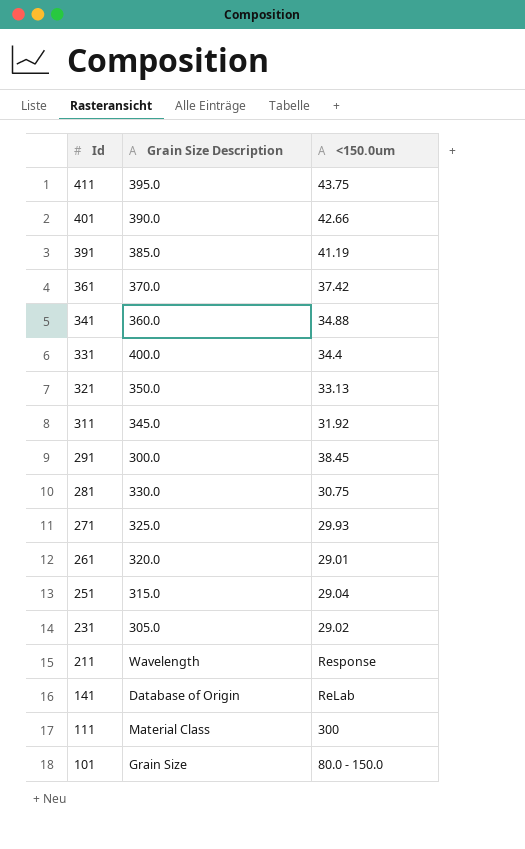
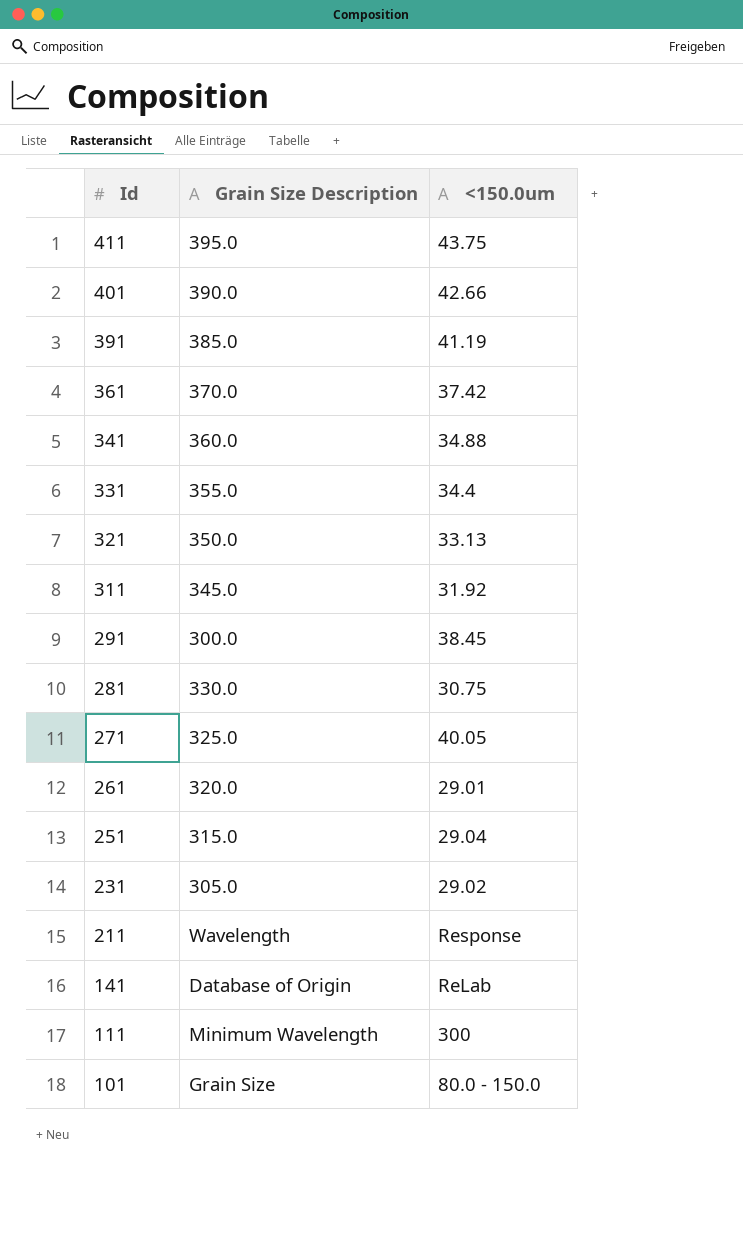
331 | Grain Size Description: 400.0 -> 355.0
271 | <150.0um: 29.93 -> 40.05
111 | Grain Size Description: Material Class -> Minimum Wavelength

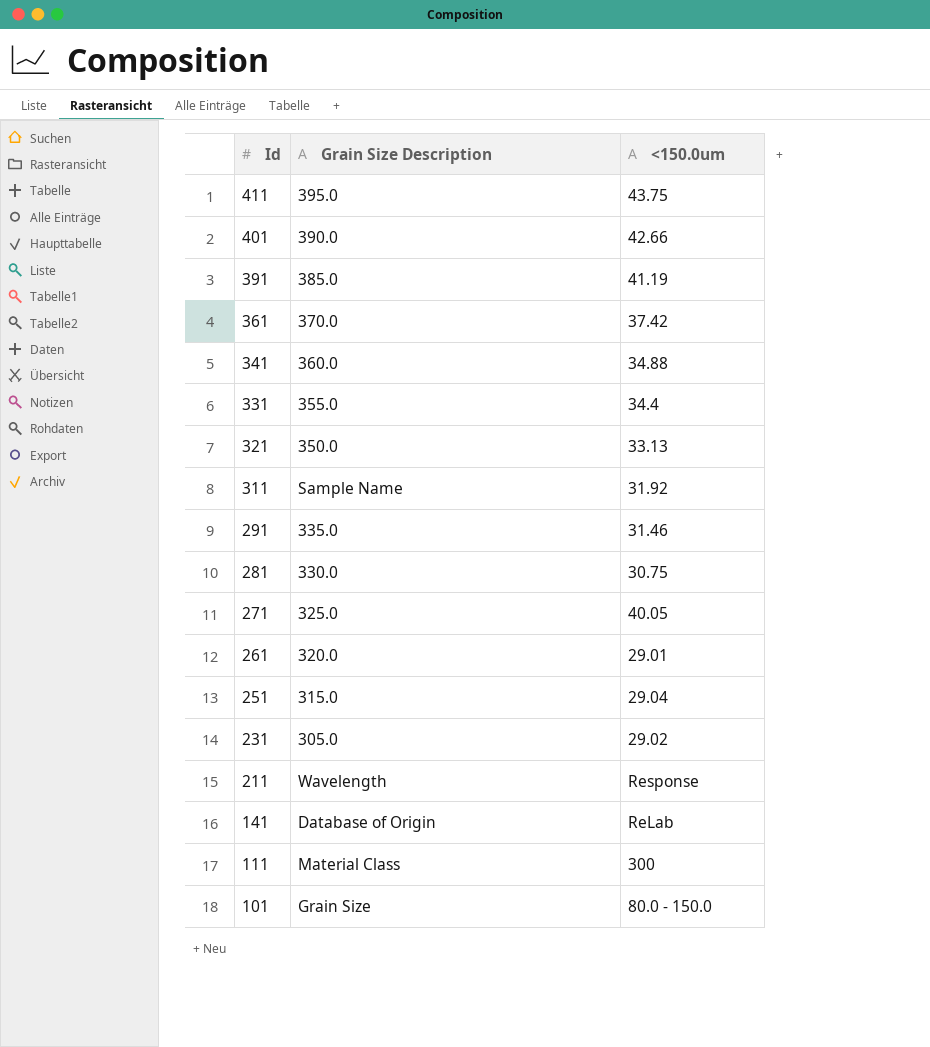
311 | Grain Size Description: 345.0 -> Sample Name
291 | Grain Size Description: 300.0 -> 335.0
291 | <150.0um: 38.45 -> 31.46
111 | Grain Size Description: Minimum Wavelength -> Material Class

